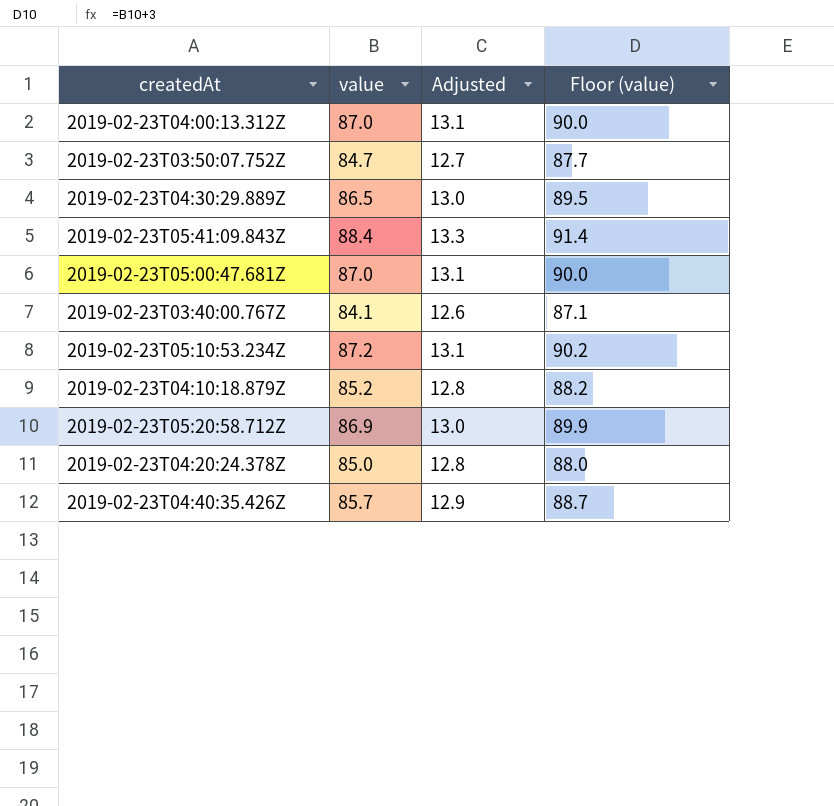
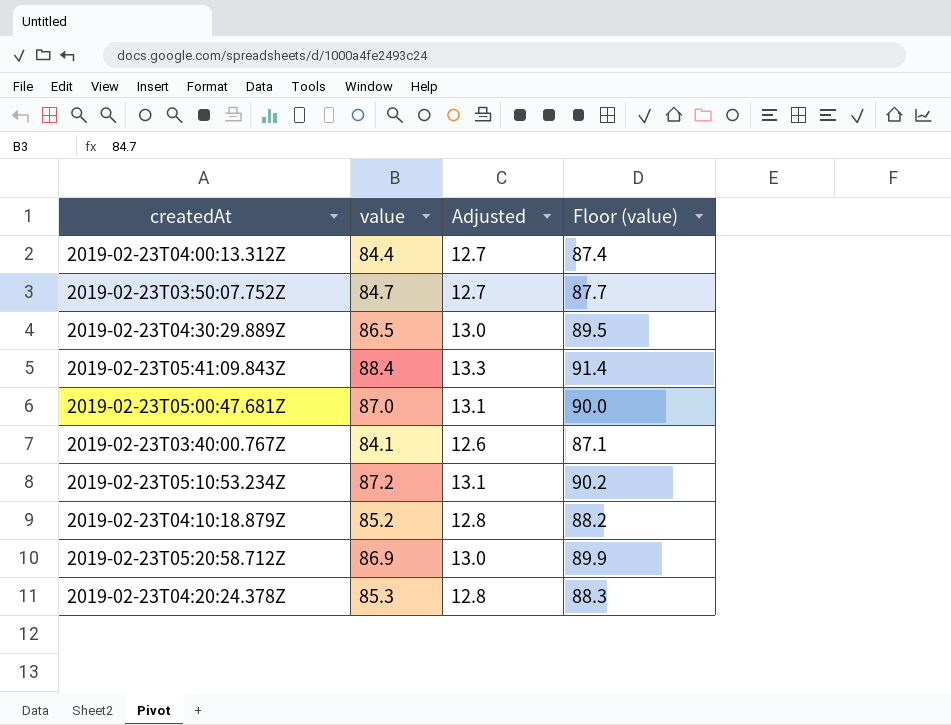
row 2019-02-23T04:40:35.426Z: 85.7 | 12.9 | 88.7 -> none
2019-02-23T04:00:13.312Z | value: 87.0 -> 84.4
2019-02-23T04:00:13.312Z | Adjusted: 13.1 -> 12.7
2019-02-23T04:00:13.312Z | Floor (value): 90.0 -> 87.4
2019-02-23T04:20:24.378Z | value: 85.0 -> 85.3
2019-02-23T04:20:24.378Z | Floor (value): 88.0 -> 88.3

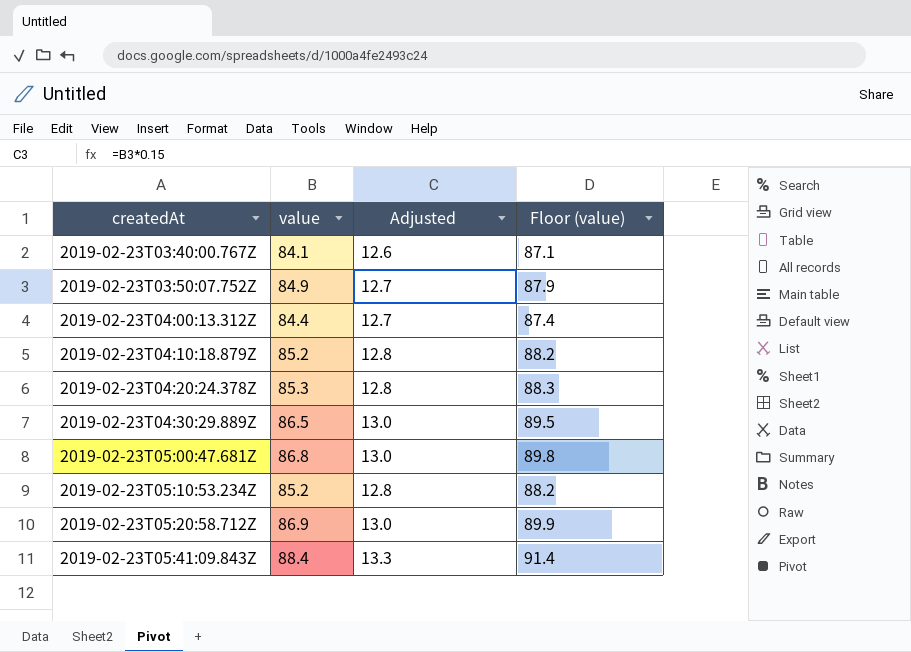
row order: none -> createdAt ascending
2019-02-23T03:50:07.752Z | value: 84.7 -> 84.9
2019-02-23T03:50:07.752Z | Floor (value): 87.7 -> 87.9
2019-02-23T05:00:47.681Z | value: 87.0 -> 86.8
2019-02-23T05:00:47.681Z | Adjusted: 13.1 -> 13.0
2019-02-23T05:00:47.681Z | Floor (value): 90.0 -> 89.8
2019-02-23T05:10:53.234Z | value: 87.2 -> 85.2
2019-02-23T05:10:53.234Z | Adjusted: 13.1 -> 12.8
2019-02-23T05:10:53.234Z | Floor (value): 90.2 -> 88.2

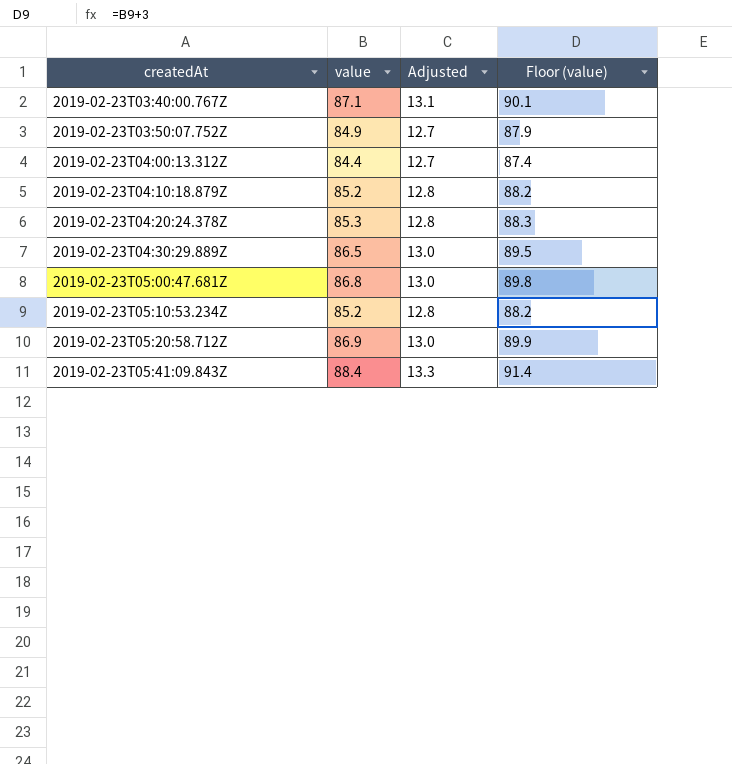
2019-02-23T03:40:00.767Z | value: 84.1 -> 87.1
2019-02-23T03:40:00.767Z | Adjusted: 12.6 -> 13.1
2019-02-23T03:40:00.767Z | Floor (value): 87.1 -> 90.1

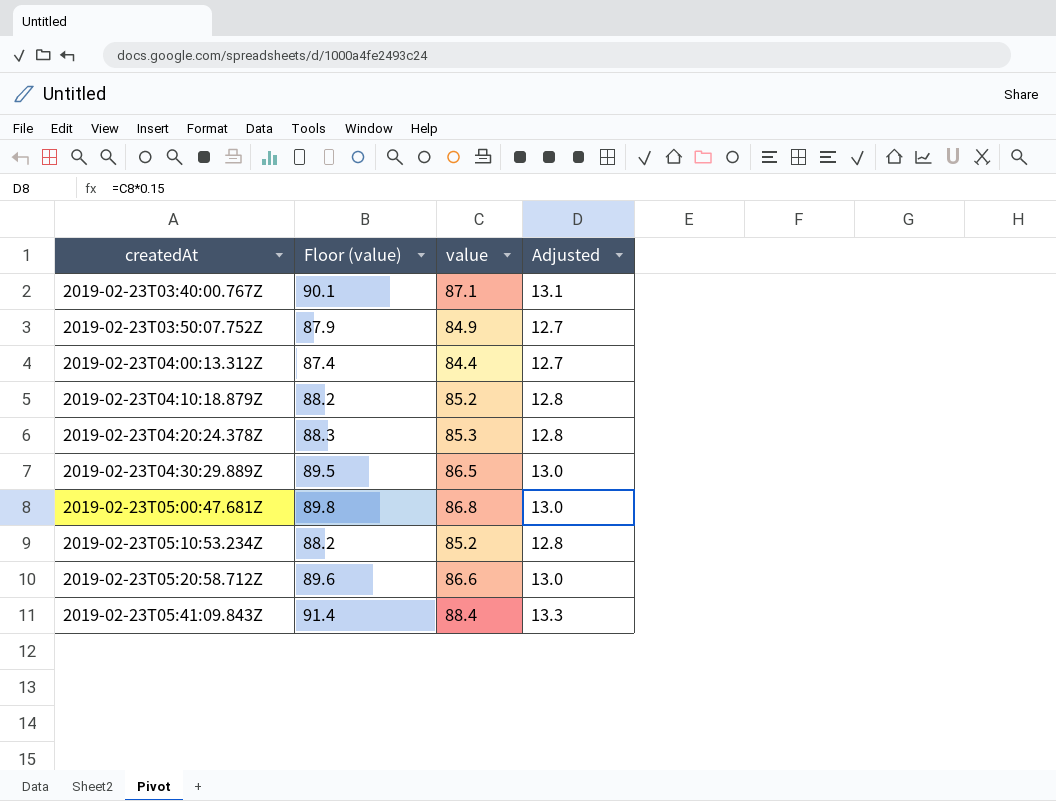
column Floor (value) | position: 4 -> 2
2019-02-23T05:20:58.712Z | Floor (value): 89.9 -> 89.6
2019-02-23T05:20:58.712Z | value: 86.9 -> 86.6

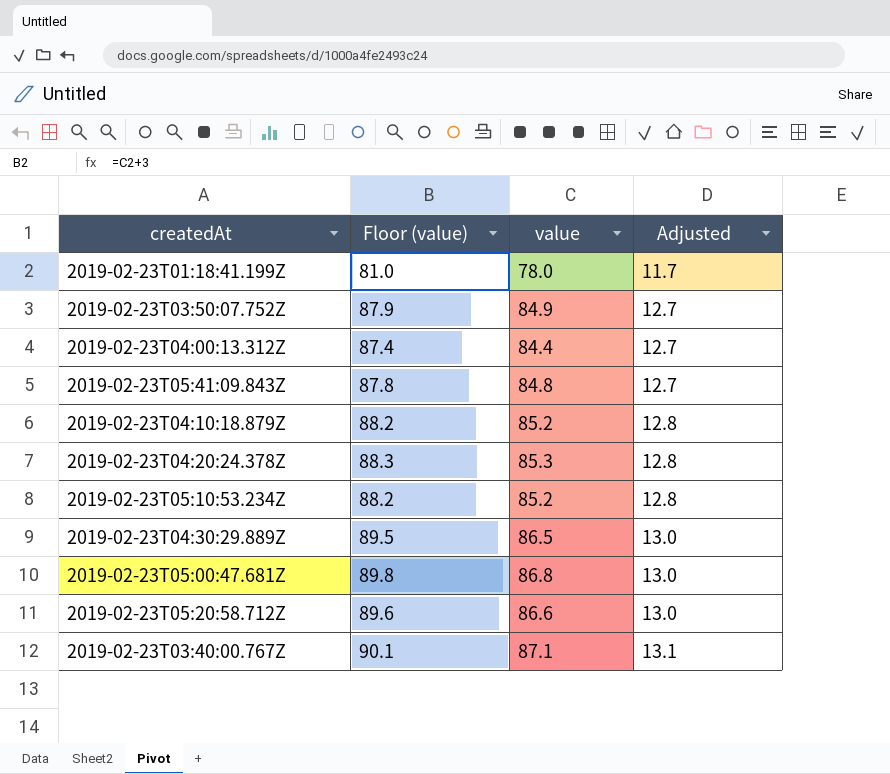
row order: createdAt ascending -> Adjusted ascending
row 2019-02-23T01:18:41.199Z: none -> 81.0 | 78.0 | 11.7
2019-02-23T05:41:09.843Z | Floor (value): 91.4 -> 87.8
2019-02-23T05:41:09.843Z | value: 88.4 -> 84.8
2019-02-23T05:41:09.843Z | Adjusted: 13.3 -> 12.7

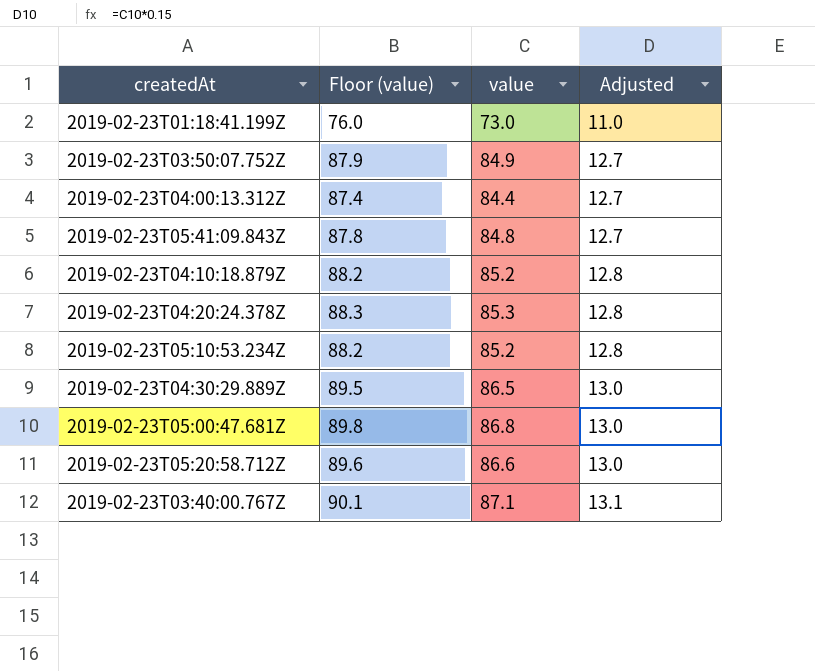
2019-02-23T01:18:41.199Z | Floor (value): 81.0 -> 76.0
2019-02-23T01:18:41.199Z | value: 78.0 -> 73.0
2019-02-23T01:18:41.199Z | Adjusted: 11.7 -> 11.0

